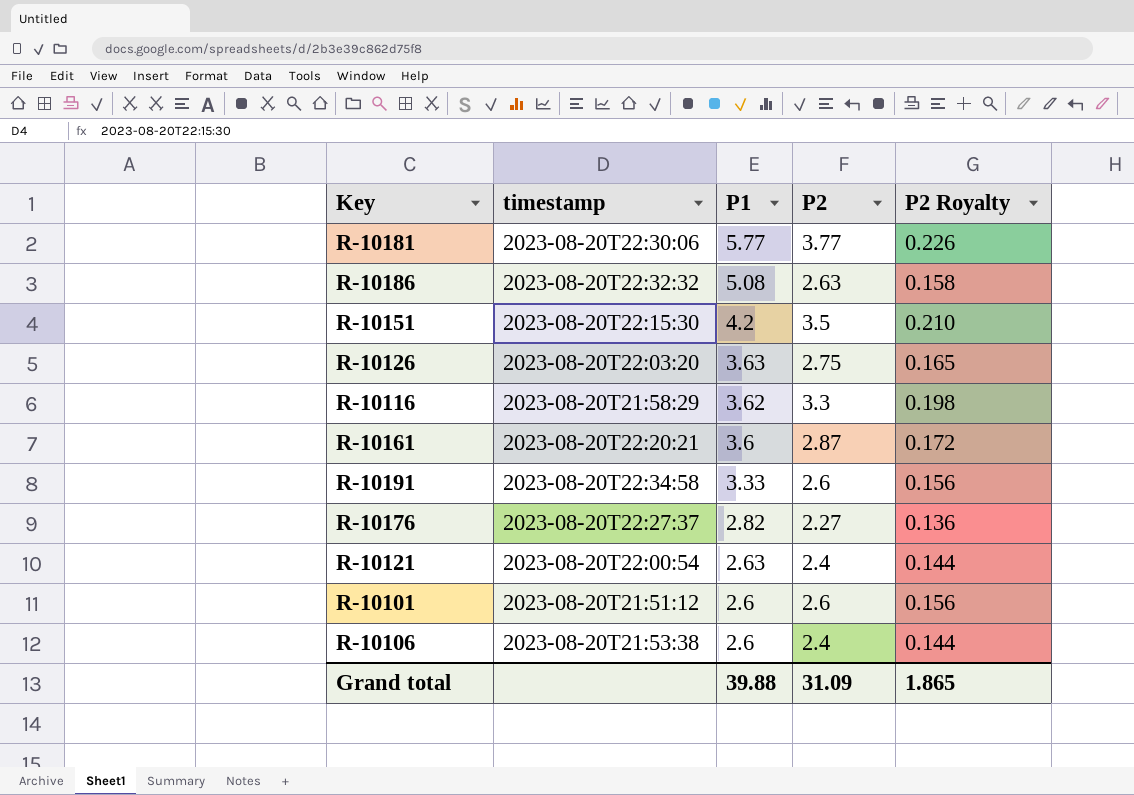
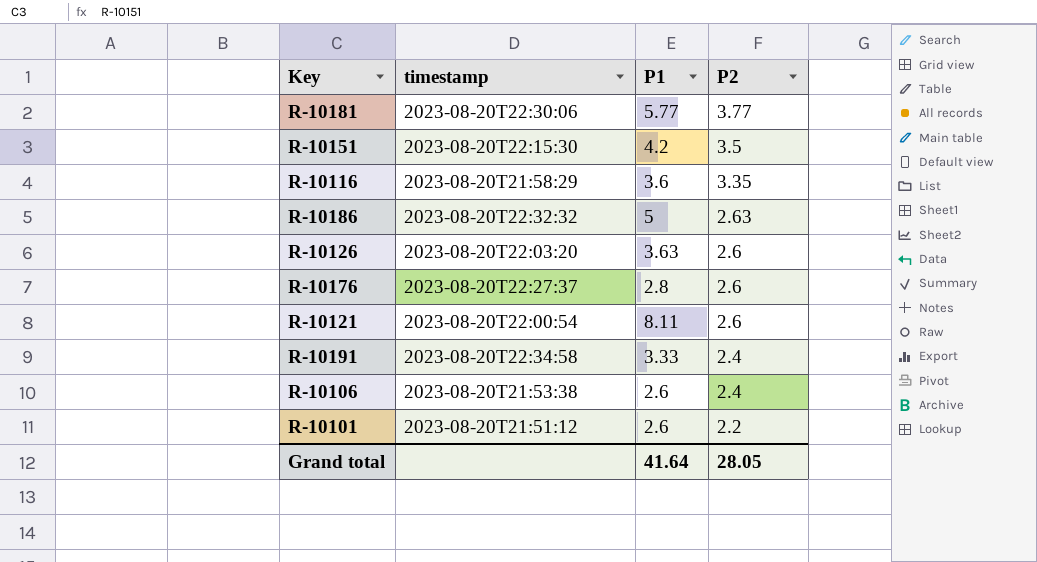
row order: P1 descending -> P2 descending
column P2 Royalty | formula: [P2] * 0.06 -> none
row R-10161: 2023-08-20T22:20:21 | 3.6 | 2.87 | 0.172 -> none
R-10116 | P1: 3.62 -> 3.6
R-10116 | P2: 3.3 -> 3.35
R-10186 | P1: 5.08 -> 5
R-10126 | P2: 2.75 -> 2.6
R-10176 | P1: 2.82 -> 2.8
R-10176 | P2: 2.27 -> 2.6
R-10121 | P1: 2.63 -> 8.11
R-10121 | P2: 2.4 -> 2.6
R-10191 | P2: 2.6 -> 2.4
R-10101 | P2: 2.6 -> 2.2
Grand total | P1: 39.88 -> 41.64
Grand total | P2: 31.09 -> 28.05

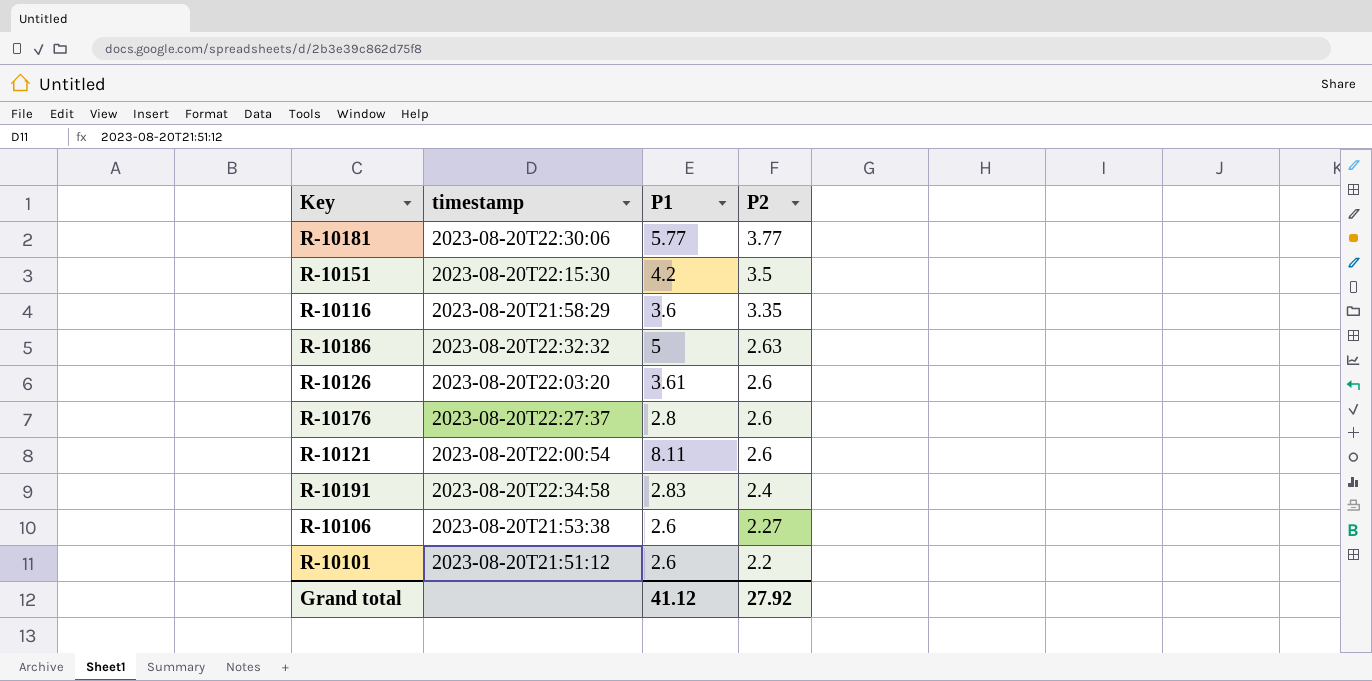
R-10126 | P1: 3.63 -> 3.61
R-10191 | P1: 3.33 -> 2.83
R-10106 | P2: 2.4 -> 2.27
Grand total | P1: 41.64 -> 41.12
Grand total | P2: 28.05 -> 27.92

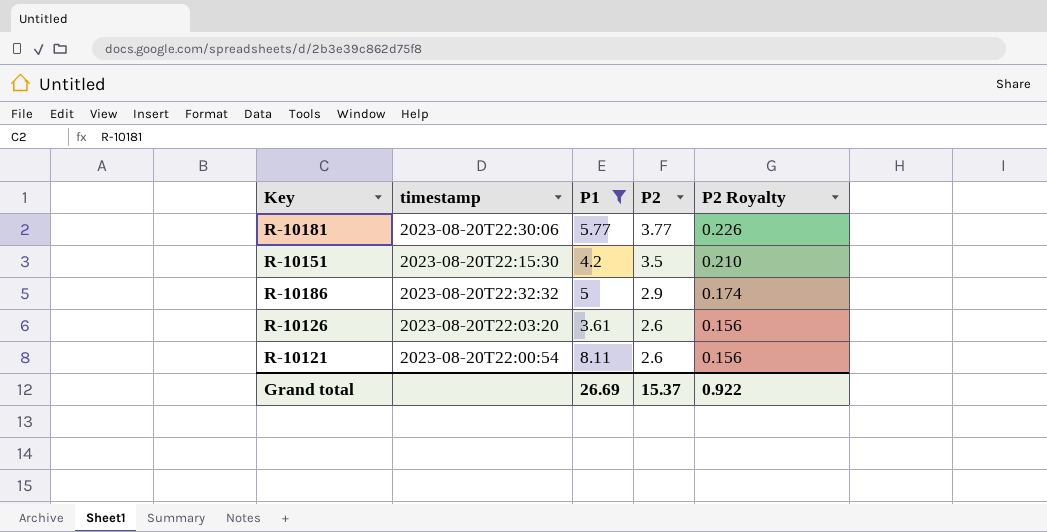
filter: none -> P1 >= 3.61
column P2 Royalty | formula: none -> [P2] * 0.06
R-10186 | P2: 2.63 -> 2.9
Grand total | P1: 41.12 -> 26.69
Grand total | P2: 27.92 -> 15.37

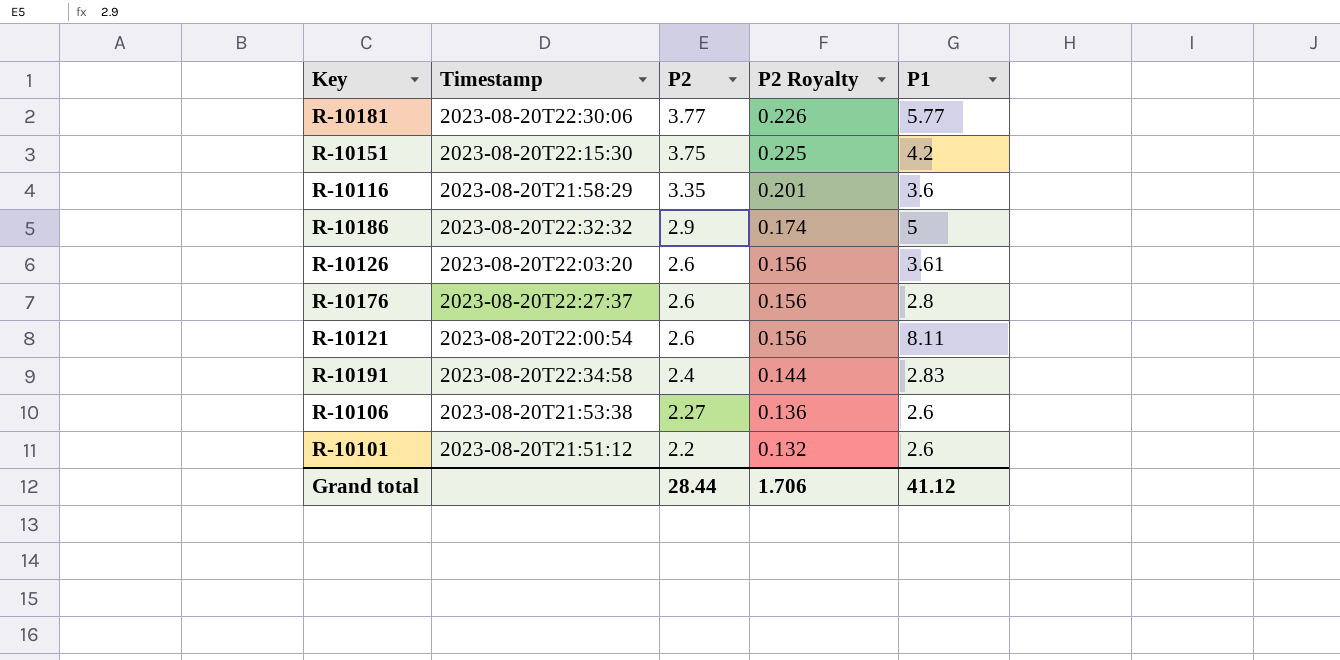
filter: P1 >= 3.61 -> none
column name: timestamp -> Timestamp
column P1 | position: 3 -> 5
R-10151 | P2: 3.5 -> 3.75
R-10151 | P2 Royalty: 0.210 -> 0.225
Grand total | P2: 15.37 -> 28.44
Grand total | P2 Royalty: 0.922 -> 1.706
Grand total | P1: 26.69 -> 41.12

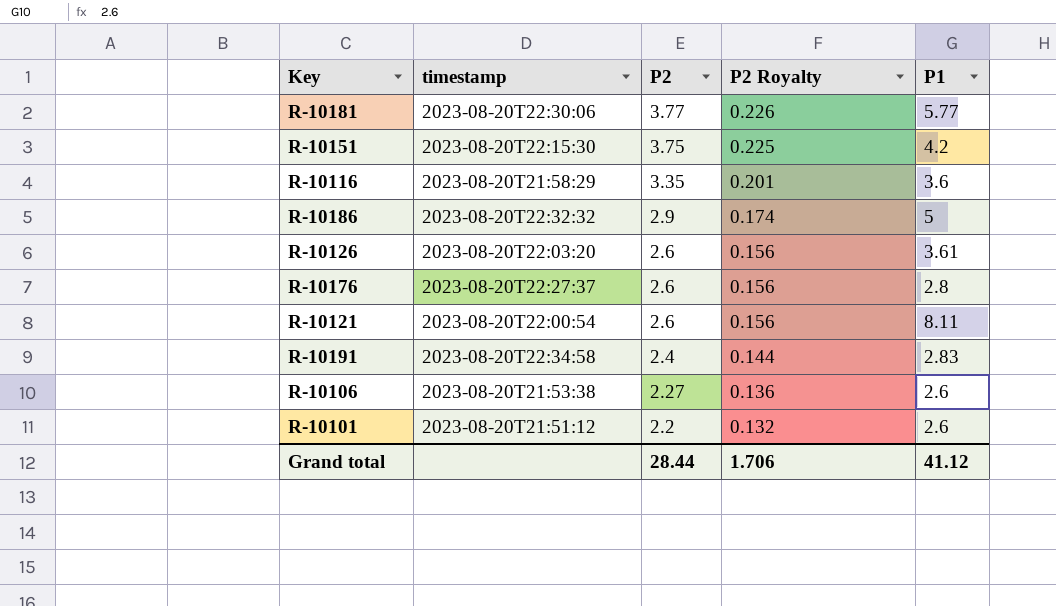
column name: Timestamp -> timestamp

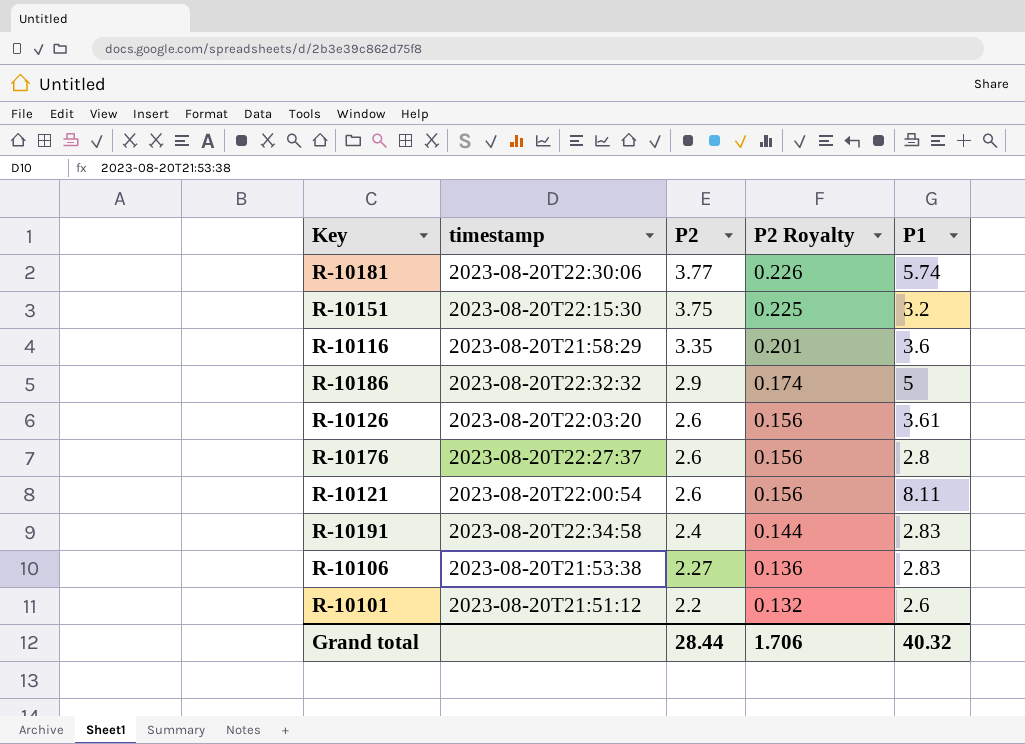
R-10181 | P1: 5.77 -> 5.74
R-10151 | P1: 4.2 -> 3.2
R-10106 | P1: 2.6 -> 2.83
Grand total | P1: 41.12 -> 40.32

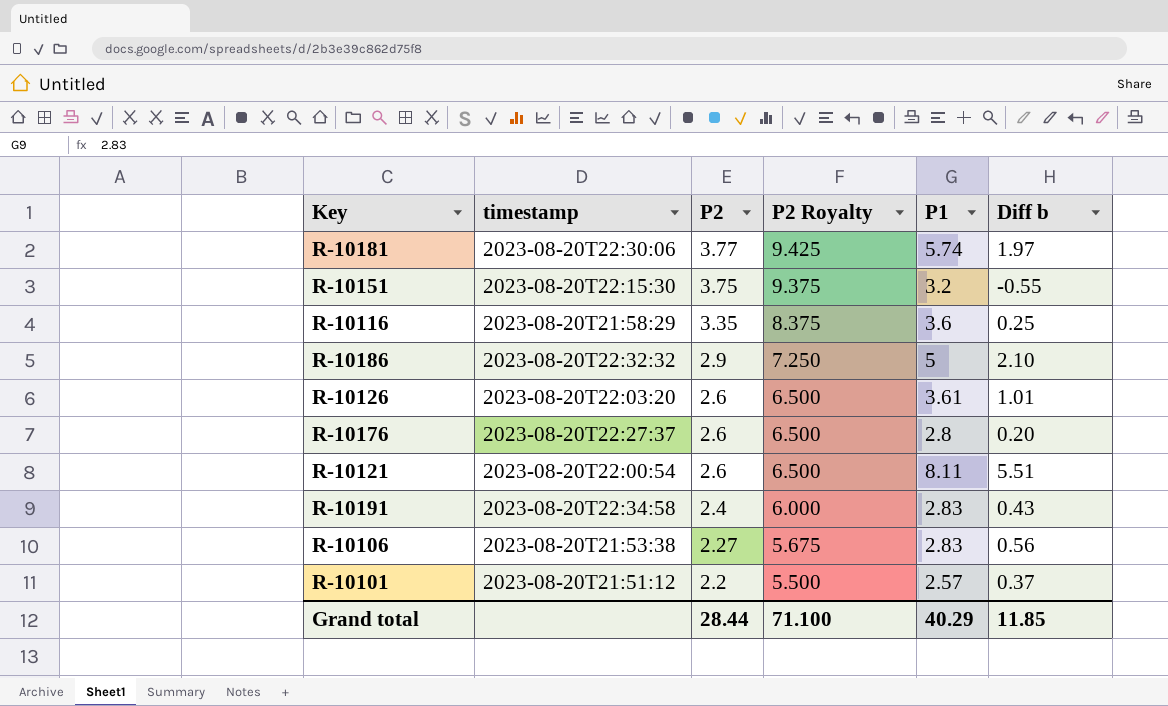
column P2 Royalty | formula: [P2] * 0.06 -> [P2] * 2.5
column Diff b | formula: none -> [P1] - [P2]
R-10101 | P1: 2.6 -> 2.57
Grand total | P2 Royalty: 1.706 -> 71.100
Grand total | P1: 40.32 -> 40.29

